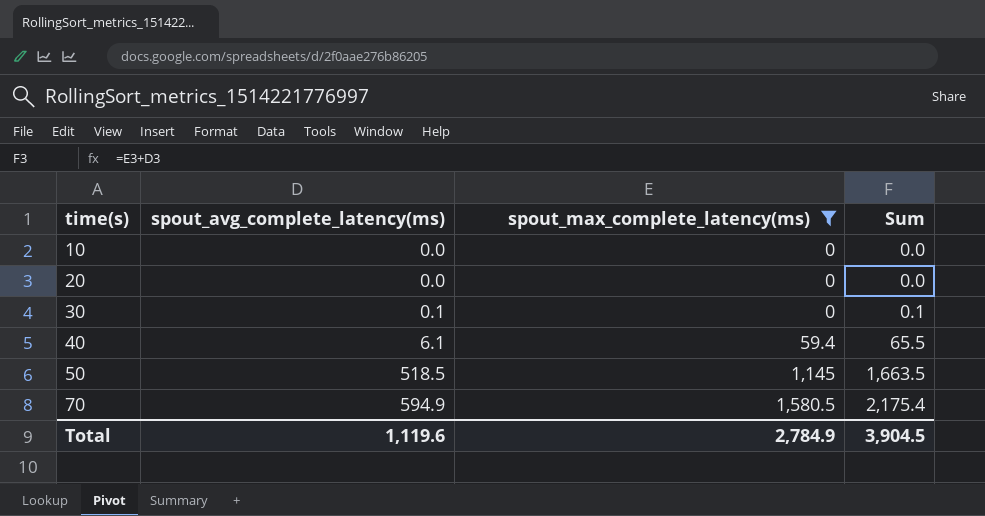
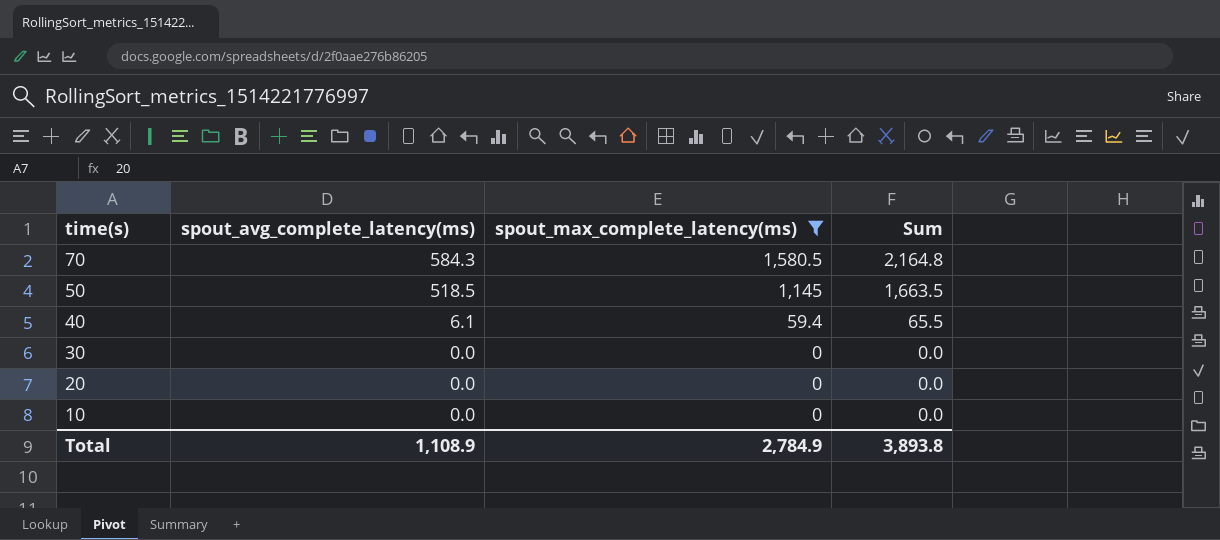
row order: time(s) ascending -> time(s) descending
70 | spout_avg_complete_latency(ms): 594.9 -> 584.3
70 | Sum: 2,175.4 -> 2,164.8
30 | spout_avg_complete_latency(ms): 0.1 -> 0.0
30 | Sum: 0.1 -> 0.0
Total | spout_avg_complete_latency(ms): 1,119.6 -> 1,108.9
Total | Sum: 3,904.5 -> 3,893.8

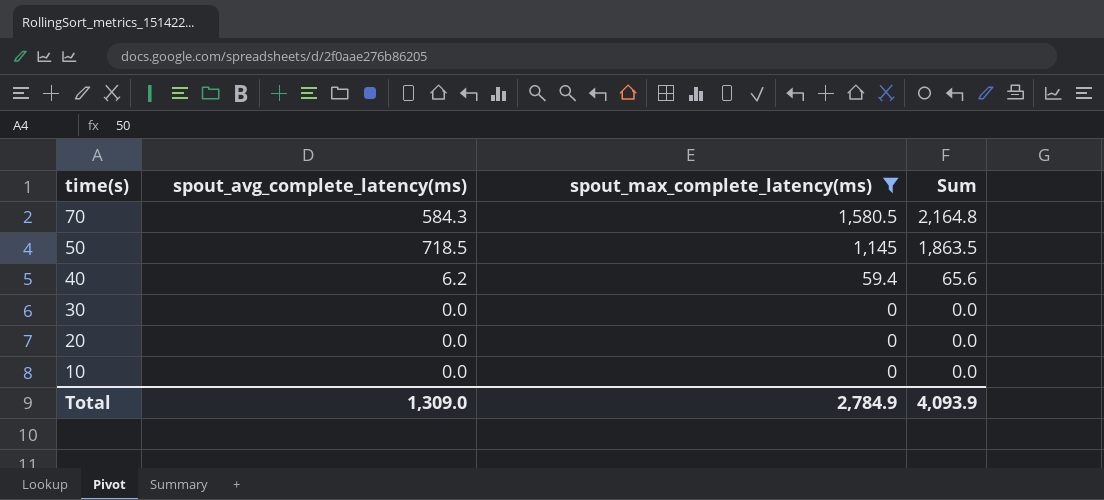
50 | spout_avg_complete_latency(ms): 518.5 -> 718.5
50 | Sum: 1,663.5 -> 1,863.5
40 | spout_avg_complete_latency(ms): 6.1 -> 6.2
40 | Sum: 65.5 -> 65.6
Total | spout_avg_complete_latency(ms): 1,108.9 -> 1,309.0
Total | Sum: 3,893.8 -> 4,093.9

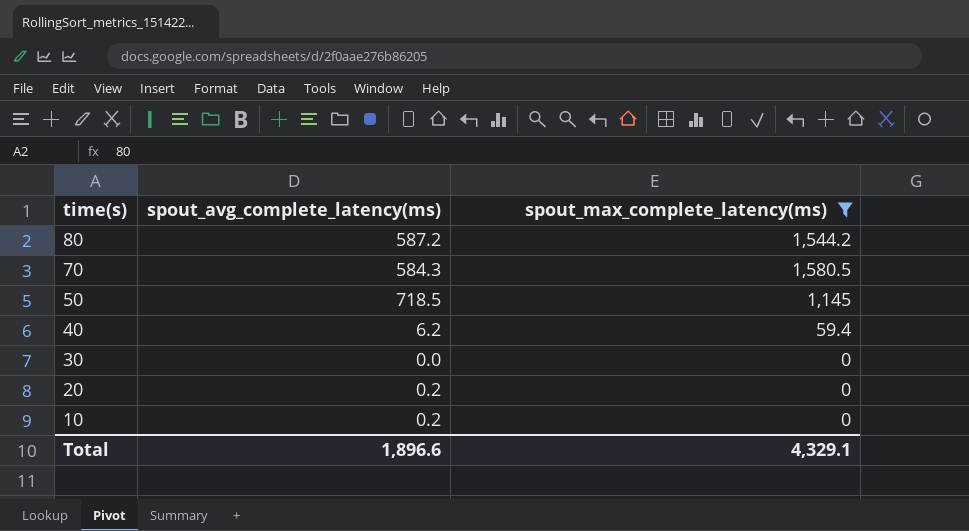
column Sum | formula: [spout_avg_complete_latency(ms)] + [spout_max_complete_latency(ms)] -> none
row 80: none -> 587.2 | 1,544.2
20 | spout_avg_complete_latency(ms): 0.0 -> 0.2
10 | spout_avg_complete_latency(ms): 0.0 -> 0.2
Total | spout_avg_complete_latency(ms): 1,309.0 -> 1,896.6
Total | spout_max_complete_latency(ms): 2,784.9 -> 4,329.1

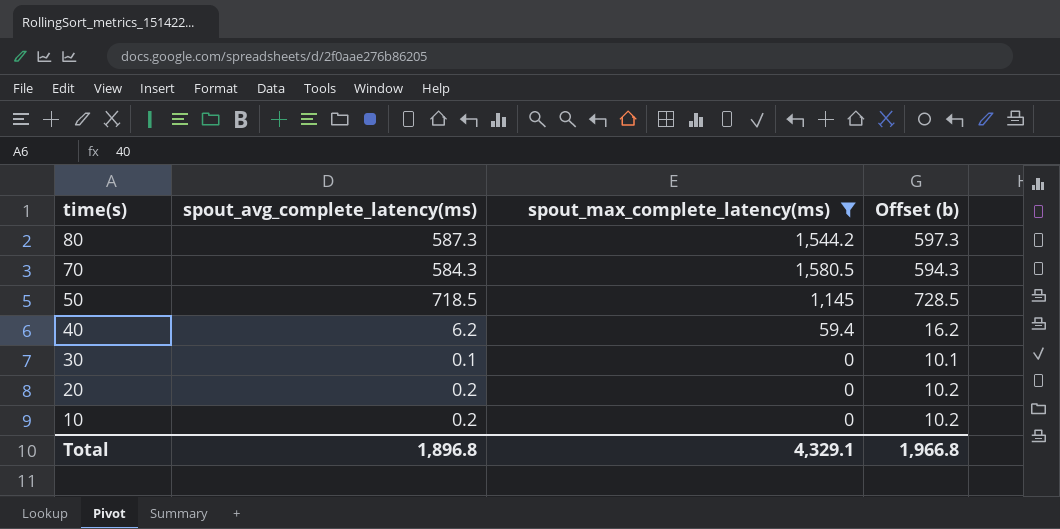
column Offset (b) | formula: none -> [spout_avg_complete_latency(ms)] + 10
80 | spout_avg_complete_latency(ms): 587.2 -> 587.3
30 | spout_avg_complete_latency(ms): 0.0 -> 0.1
Total | spout_avg_complete_latency(ms): 1,896.6 -> 1,896.8

